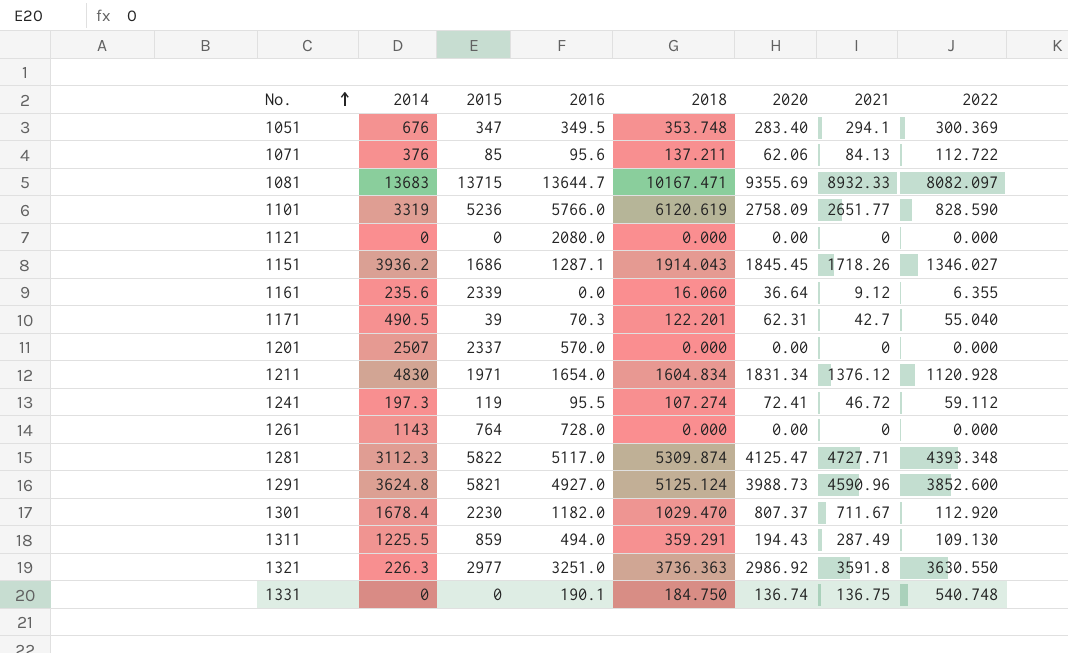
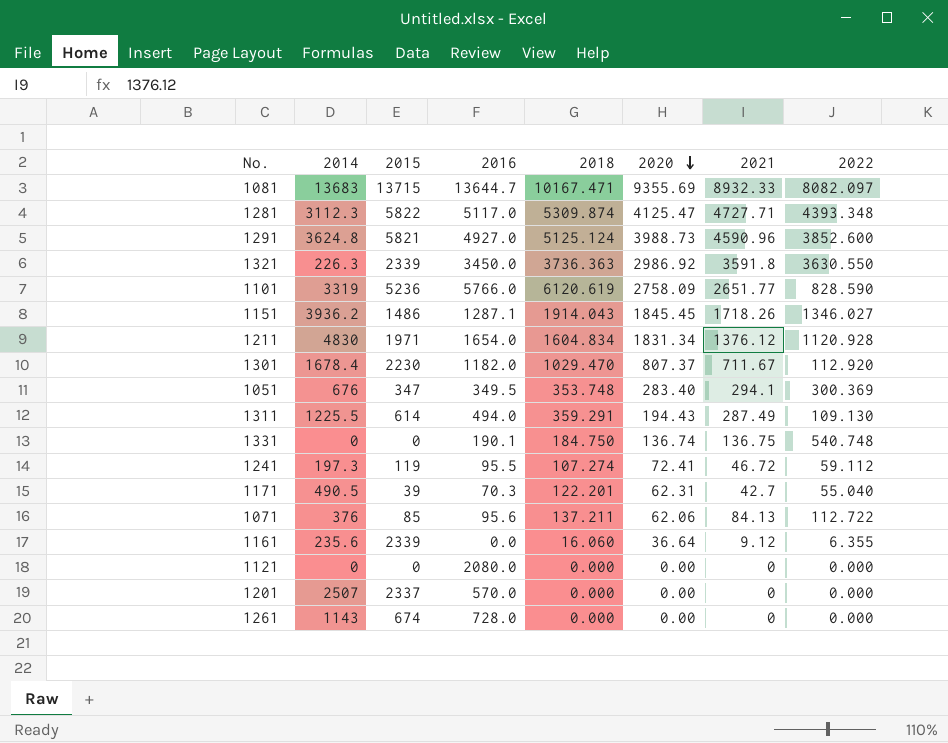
row order: No. ascending -> 2020 descending
1321 | 2015: 2977 -> 2339
1321 | 2016: 3251.0 -> 3450.0
1151 | 2015: 1686 -> 1486
1311 | 2015: 859 -> 614
1261 | 2015: 764 -> 674

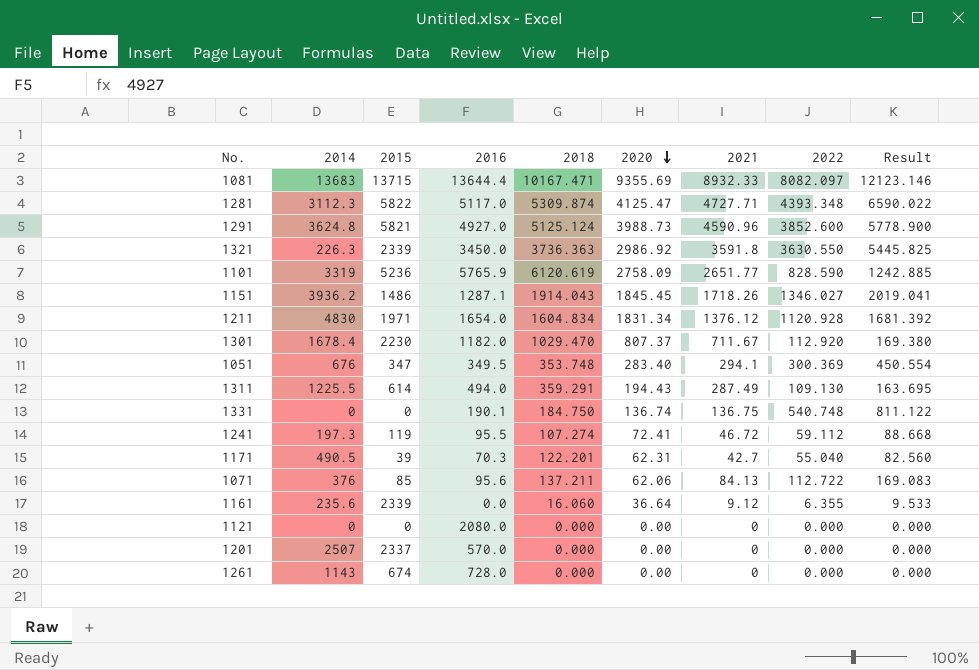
column Result | formula: none -> [2022] * 1.5
1081 | 2016: 13644.7 -> 13644.4
1101 | 2016: 5766.0 -> 5765.9

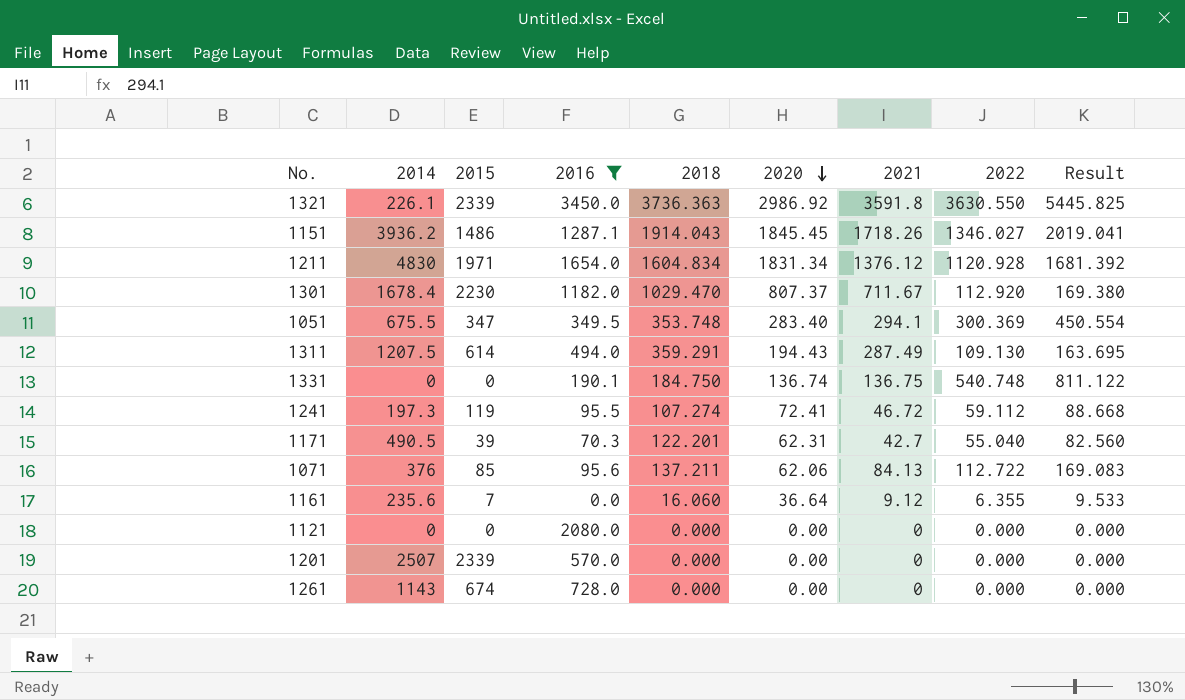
filter: none -> 2016 <= 3450.0
1321 | 2014: 226.3 -> 226.1
1051 | 2014: 676 -> 675.5
1311 | 2014: 1225.5 -> 1207.5
1161 | 2015: 2339 -> 7
1201 | 2015: 2337 -> 2339

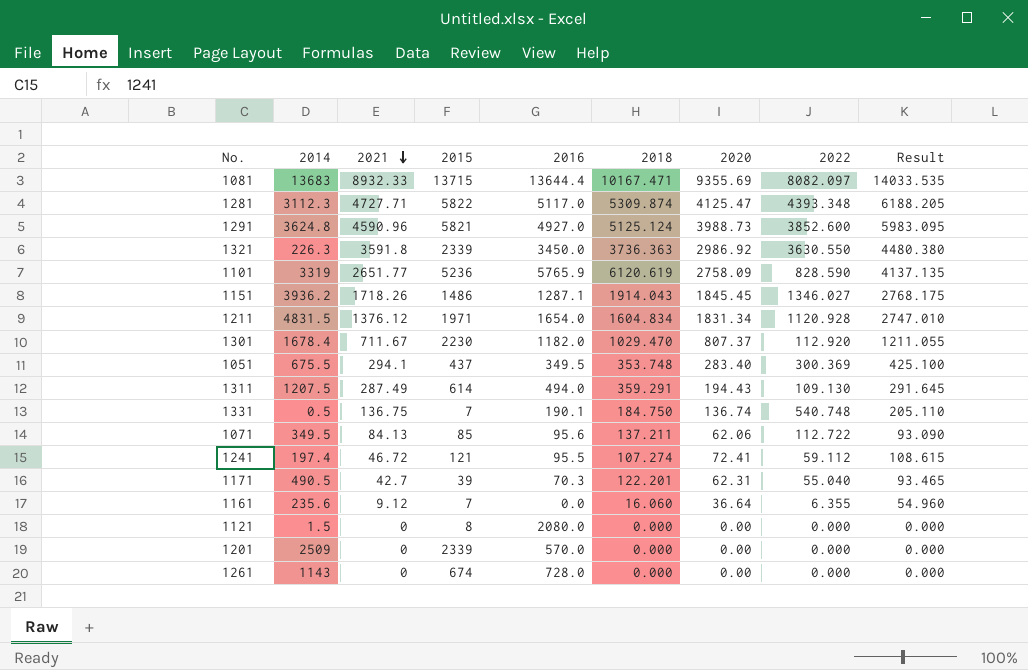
filter: 2016 <= 3450.0 -> none
row order: 2020 descending -> 2021 descending
column 2021 | position: 7 -> 3
column Result | formula: [2022] * 1.5 -> [2020] * 1.5
1321 | 2014: 226.1 -> 226.3
1211 | 2014: 4830 -> 4831.5
1051 | 2015: 347 -> 437
1331 | 2014: 0 -> 0.5
1331 | 2015: 0 -> 7
1071 | 2014: 376 -> 349.5
1241 | 2014: 197.3 -> 197.4
1241 | 2015: 119 -> 121
1121 | 2014: 0 -> 1.5
1121 | 2015: 0 -> 8
1201 | 2014: 2507 -> 2509

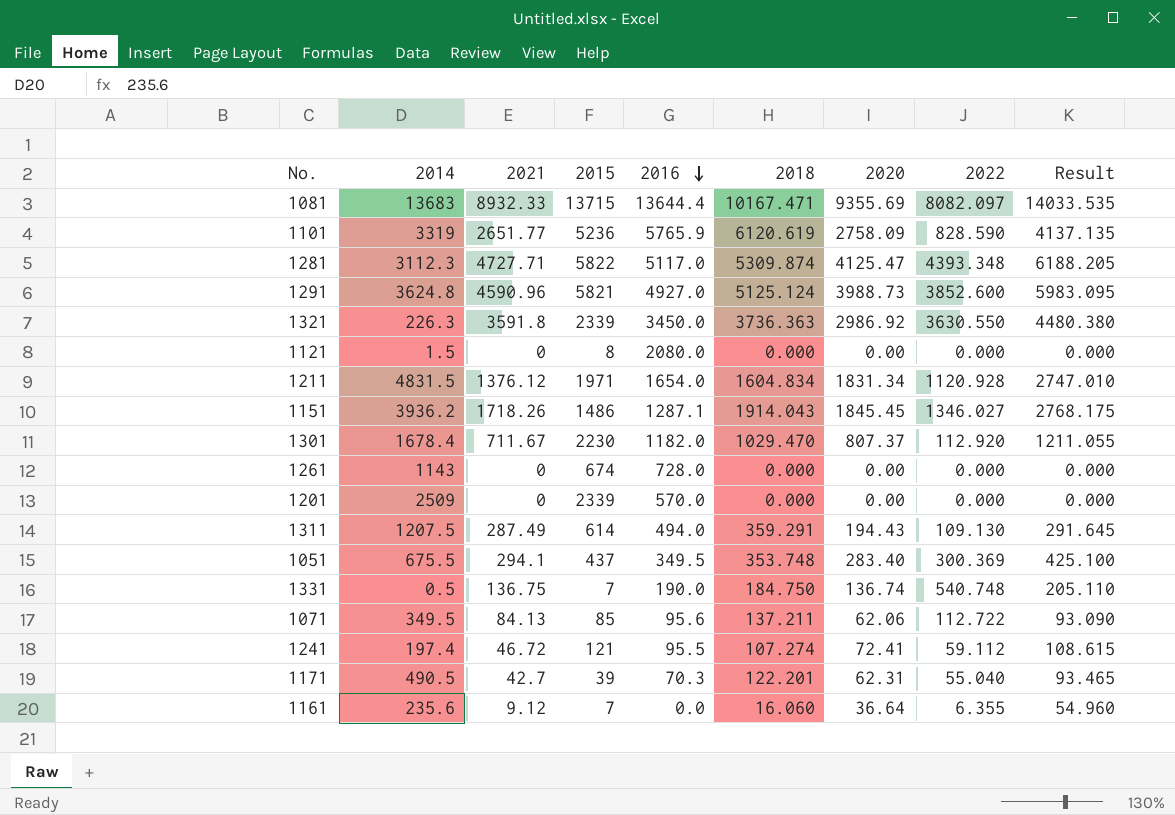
row order: 2021 descending -> 2016 descending
1331 | 2016: 190.1 -> 190.0

